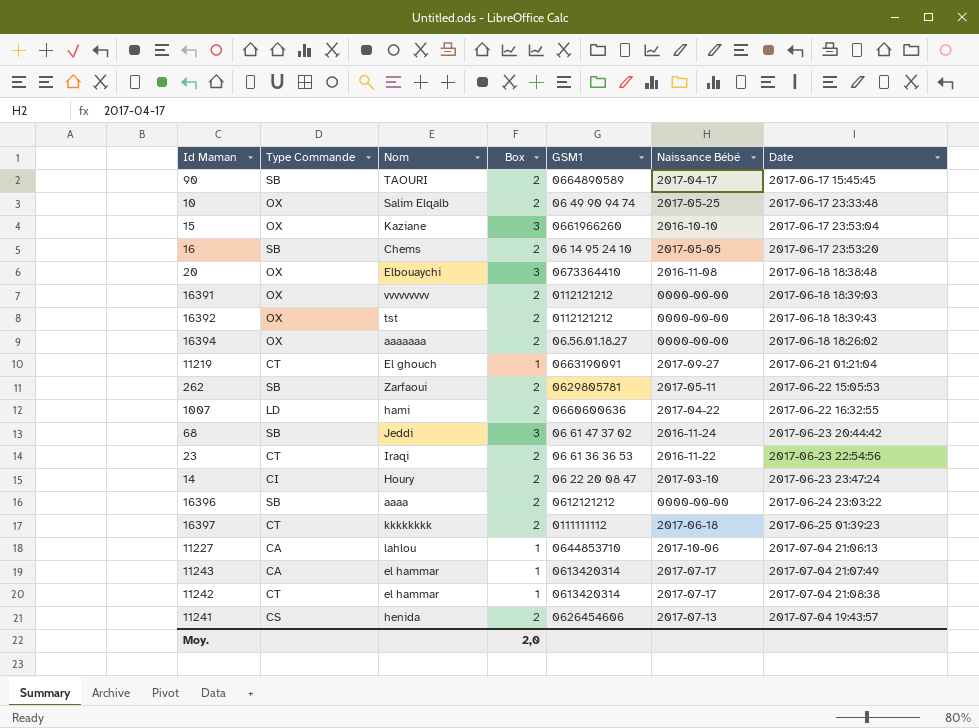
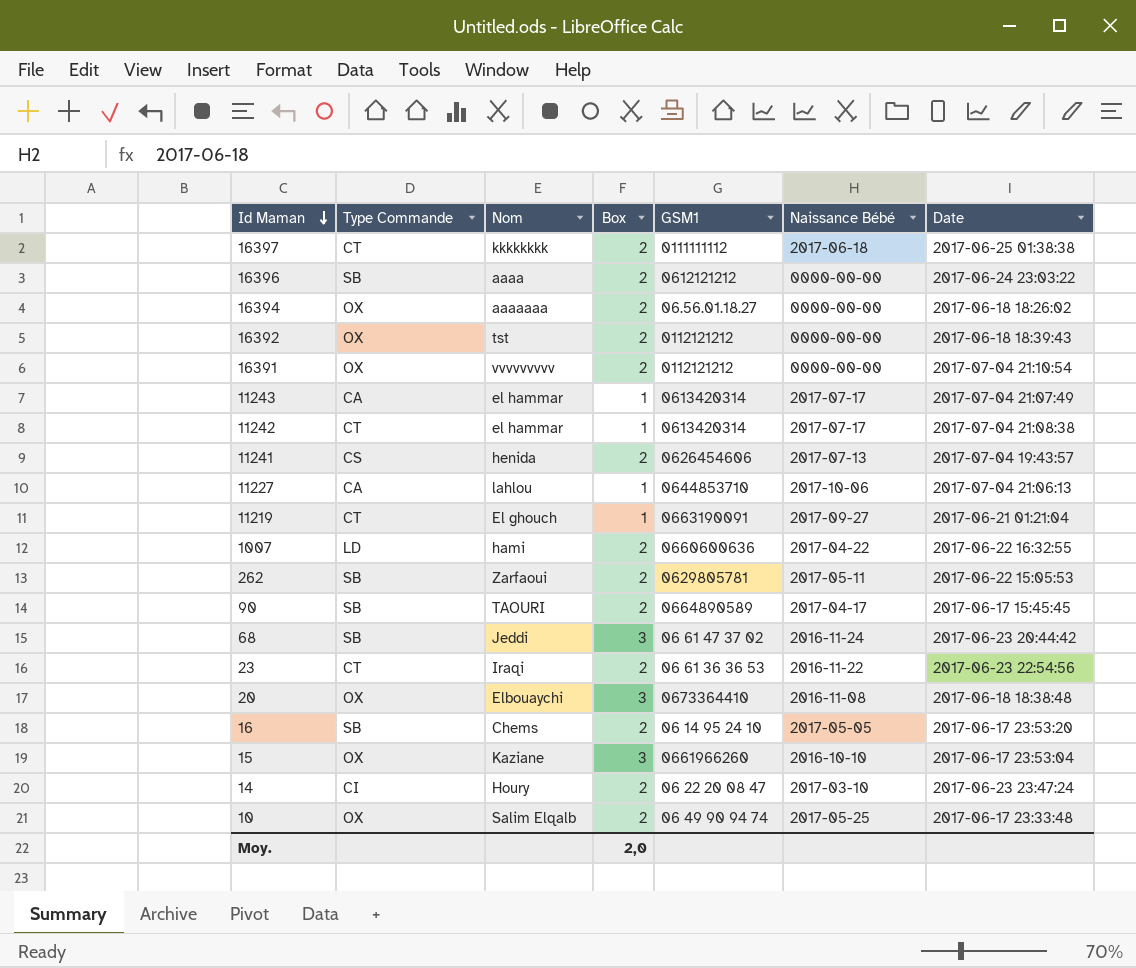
row order: none -> Id Maman descending
16397 | Date: 2017-06-25 01:39:23 -> 2017-06-25 01:38:38
16391 | Date: 2017-06-18 18:39:03 -> 2017-07-04 21:10:54

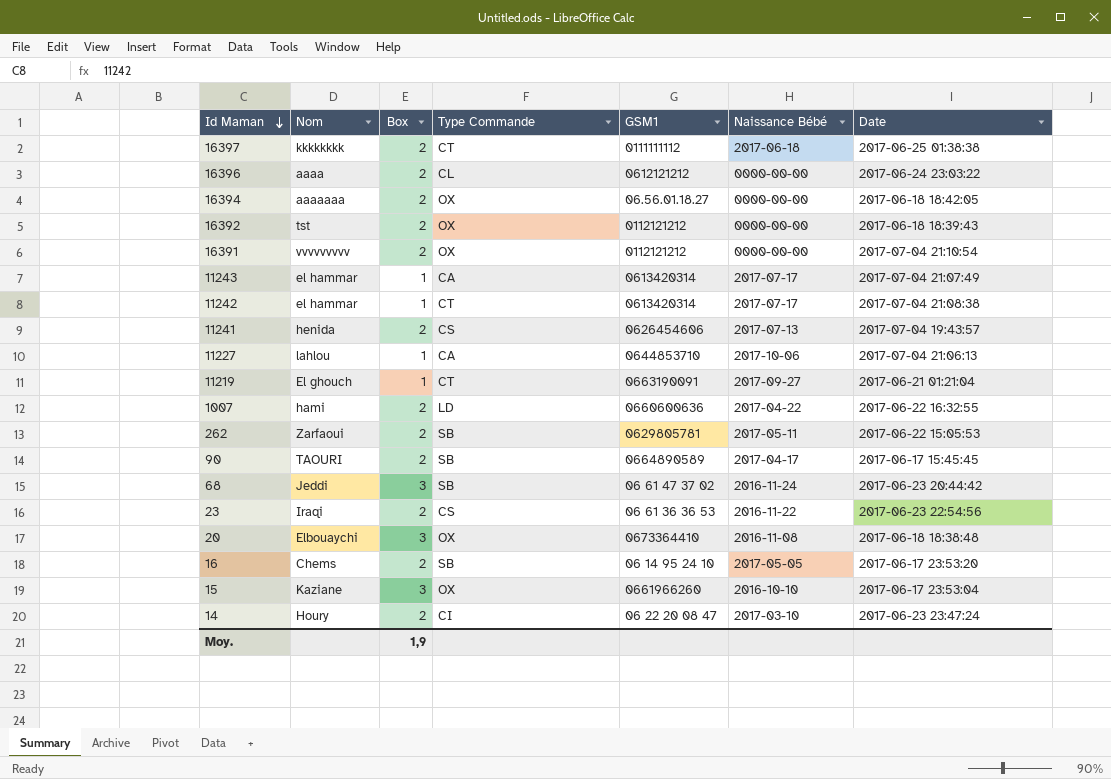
column Type Commande | position: 2 -> 4
row 10: OX | Salim Elqalb | 2 | 06 49 90 94 74 | 2017-05-25 | 2017-06-17 23:33:48 -> none
16396 | Type Commande: SB -> CL
16394 | Date: 2017-06-18 18:26:02 -> 2017-06-18 18:42:05
23 | Type Commande: CT -> CS
Moy. | Box: 2,0 -> 1,9

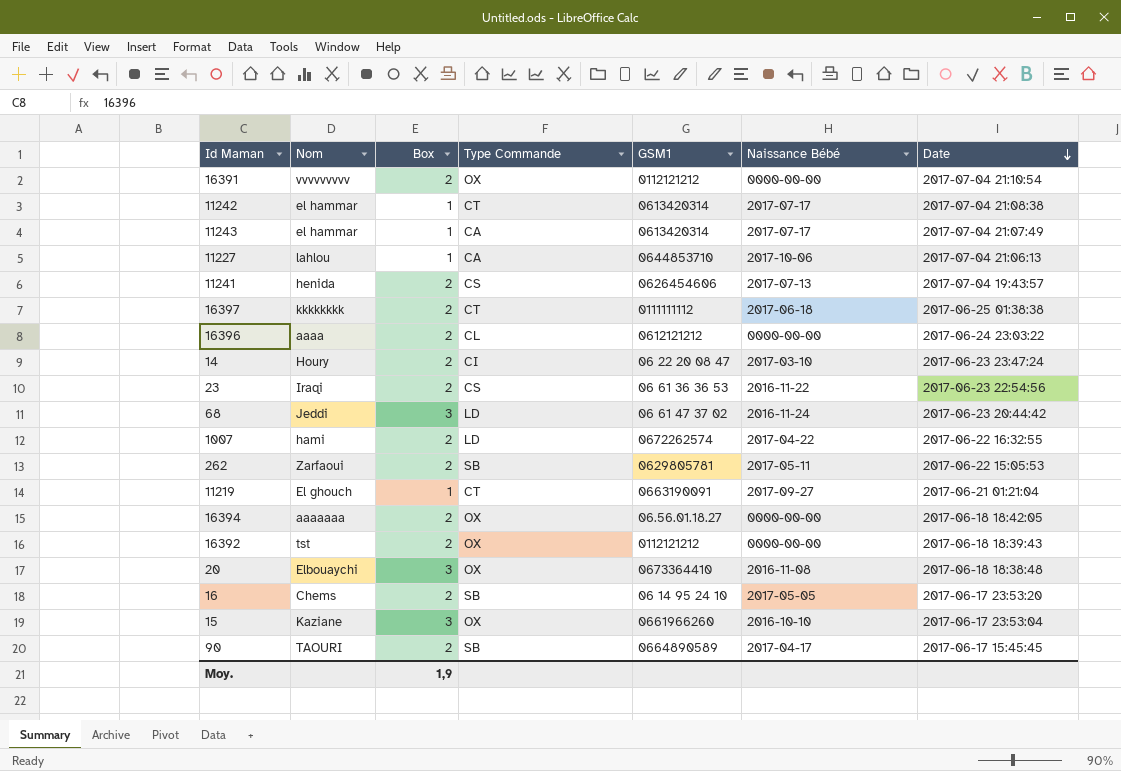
row order: Id Maman descending -> Date descending
68 | Type Commande: SB -> LD
1007 | GSM1: 0660600636 -> 0672262574

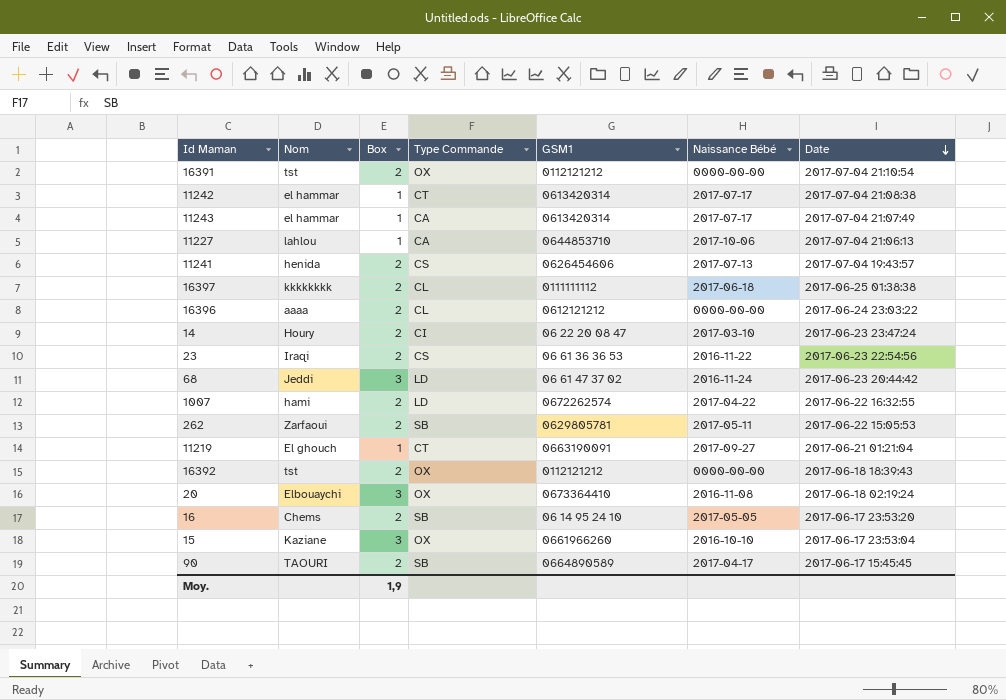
row 16394: aaaaaaa | 2 | OX | 06.56.01.18.27 | 0000-00-00 | 2017-06-18 18:42:05 -> none
16391 | Nom: vvvvvvvvv -> tst
16397 | Type Commande: CT -> CL
20 | Date: 2017-06-18 18:38:48 -> 2017-06-18 02:19:24

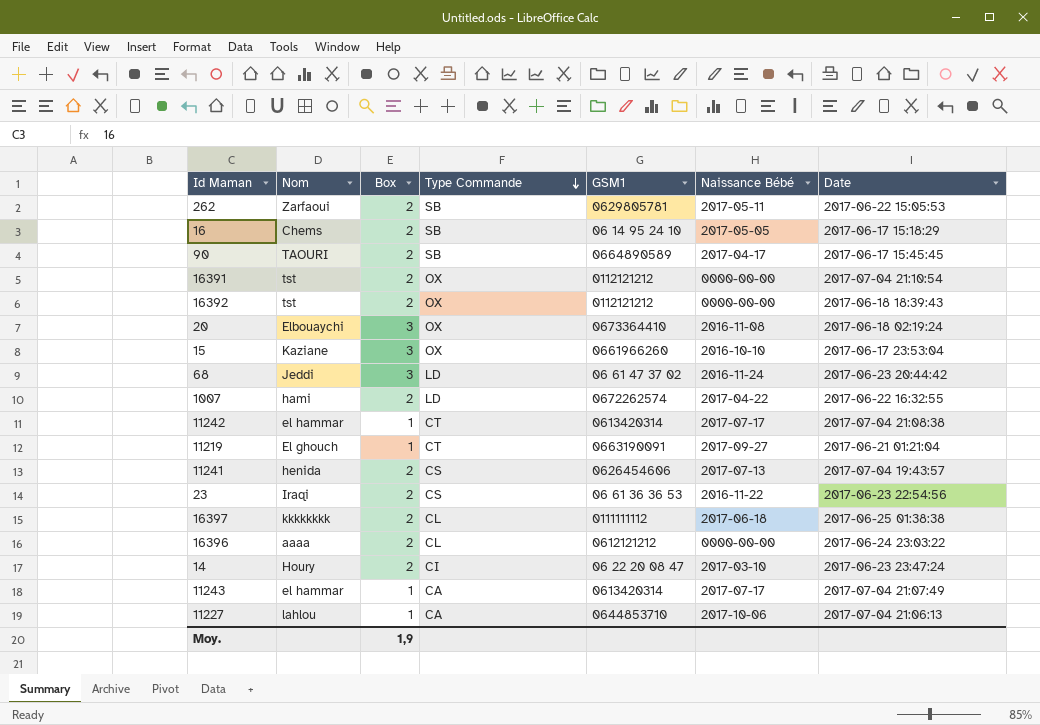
row order: Date descending -> Type Commande descending
16 | Date: 2017-06-17 23:53:20 -> 2017-06-17 15:18:29

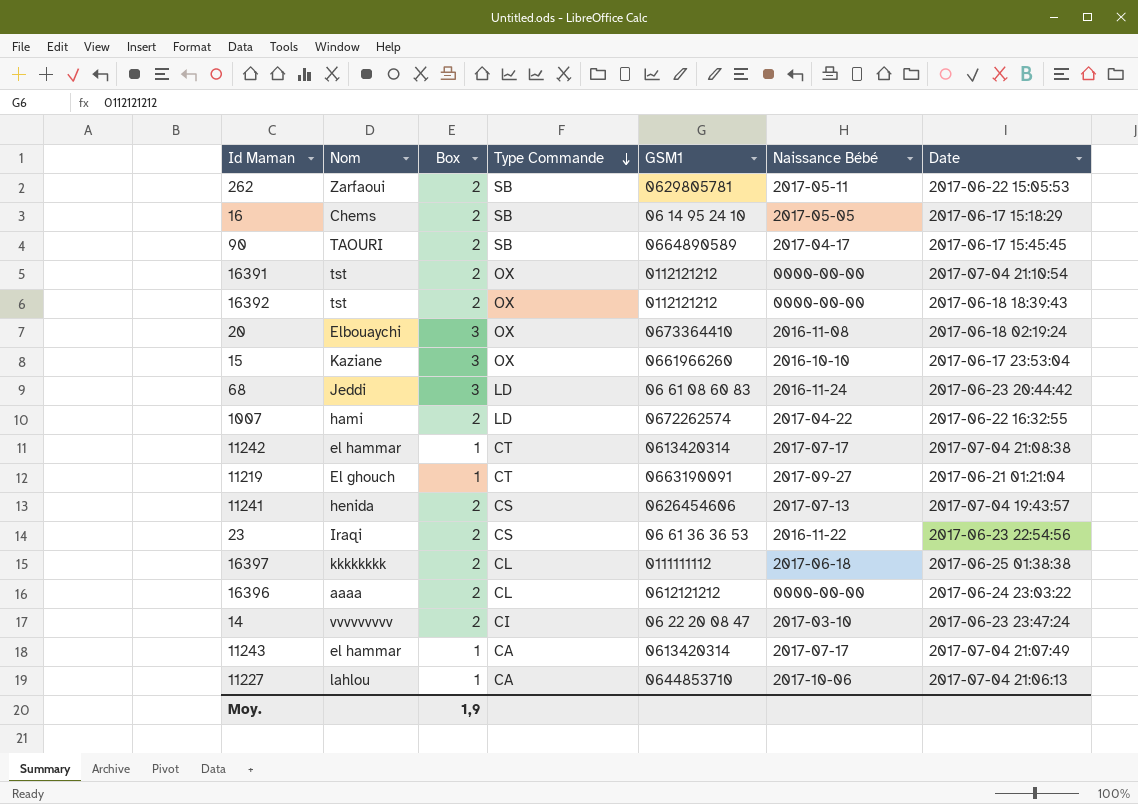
68 | GSM1: 06 61 47 37 02 -> 06 61 08 60 83
14 | Nom: Houry -> vvvvvvvvv

